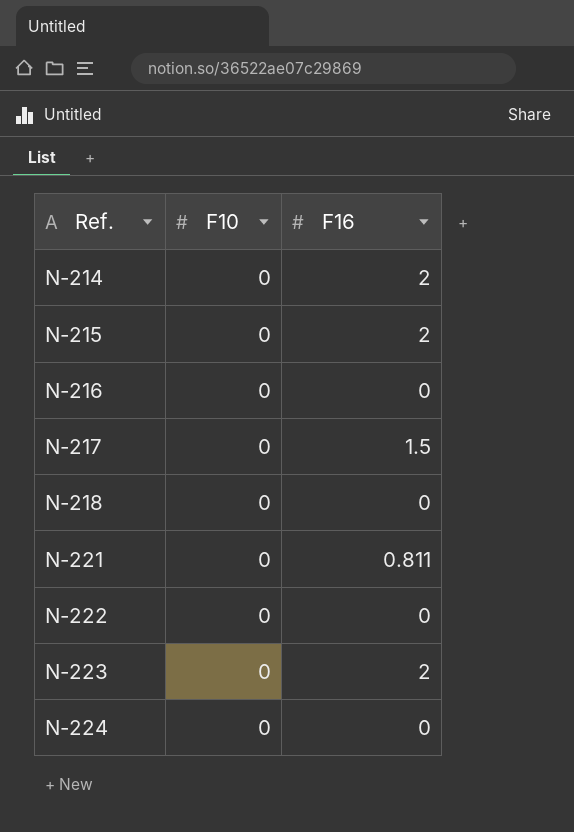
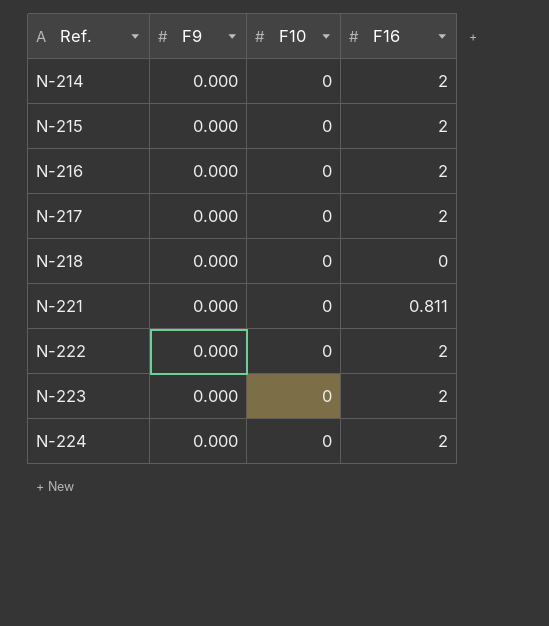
column F9 | position: none -> 2
N-216 | F16: 0 -> 2
N-217 | F16: 1.5 -> 2
N-222 | F16: 0 -> 2
N-224 | F16: 0 -> 2

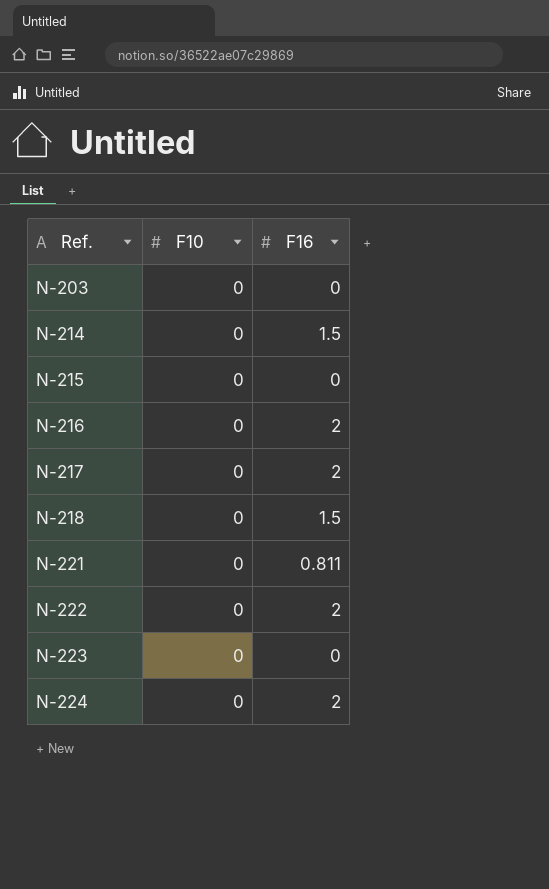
column F9 | position: 2 -> none
row N-203: none -> 0 | 0
N-214 | F16: 2 -> 1.5
N-215 | F16: 2 -> 0
N-218 | F16: 0 -> 1.5
N-223 | F16: 2 -> 0

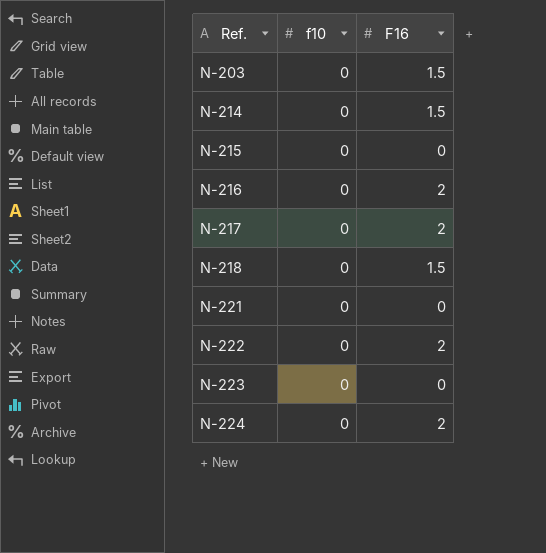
column name: F10 -> f10
N-203 | F16: 0 -> 1.5
N-221 | F16: 0.811 -> 0

